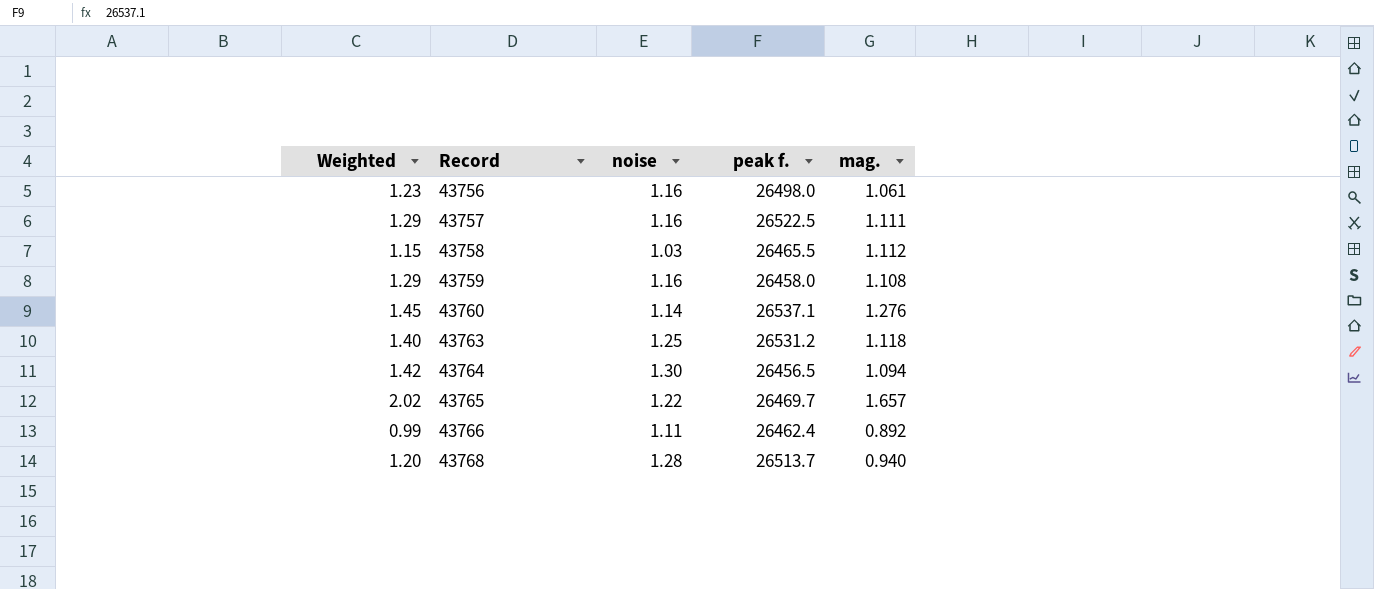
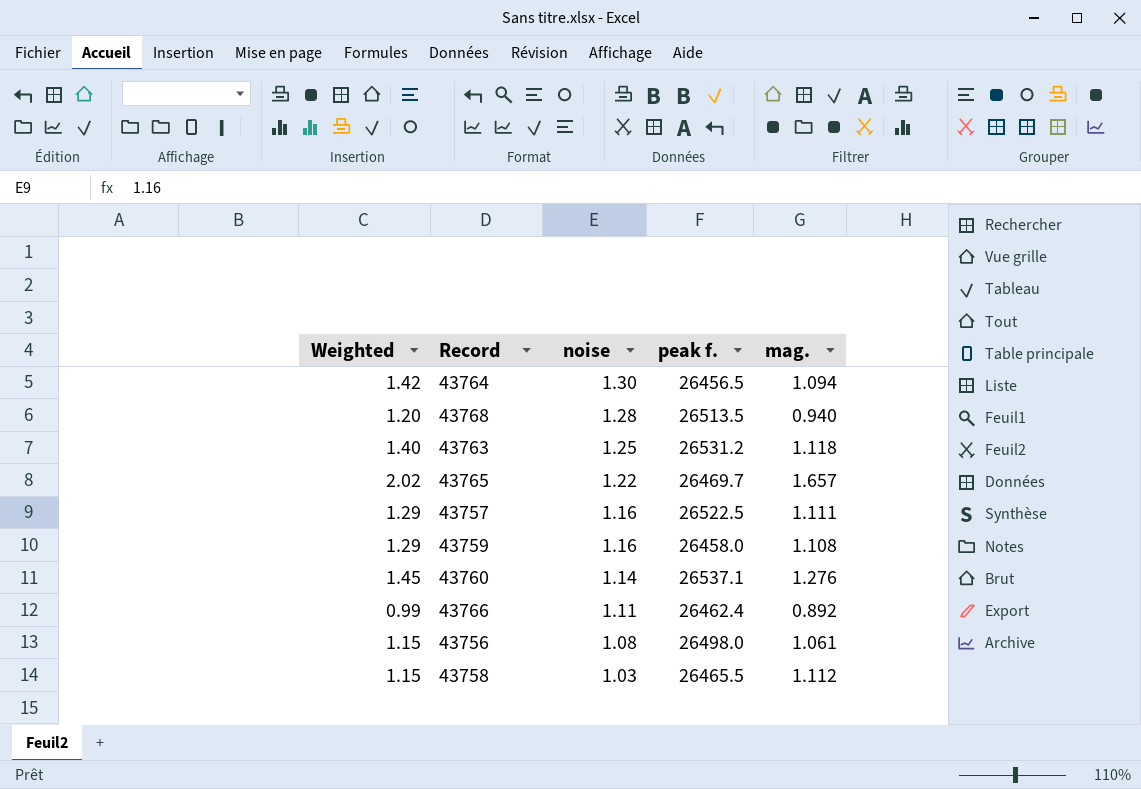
row order: Record ascending -> noise descending
43768 | peak f.: 26513.7 -> 26513.5
43756 | Weighted: 1.23 -> 1.15
43756 | noise: 1.16 -> 1.08

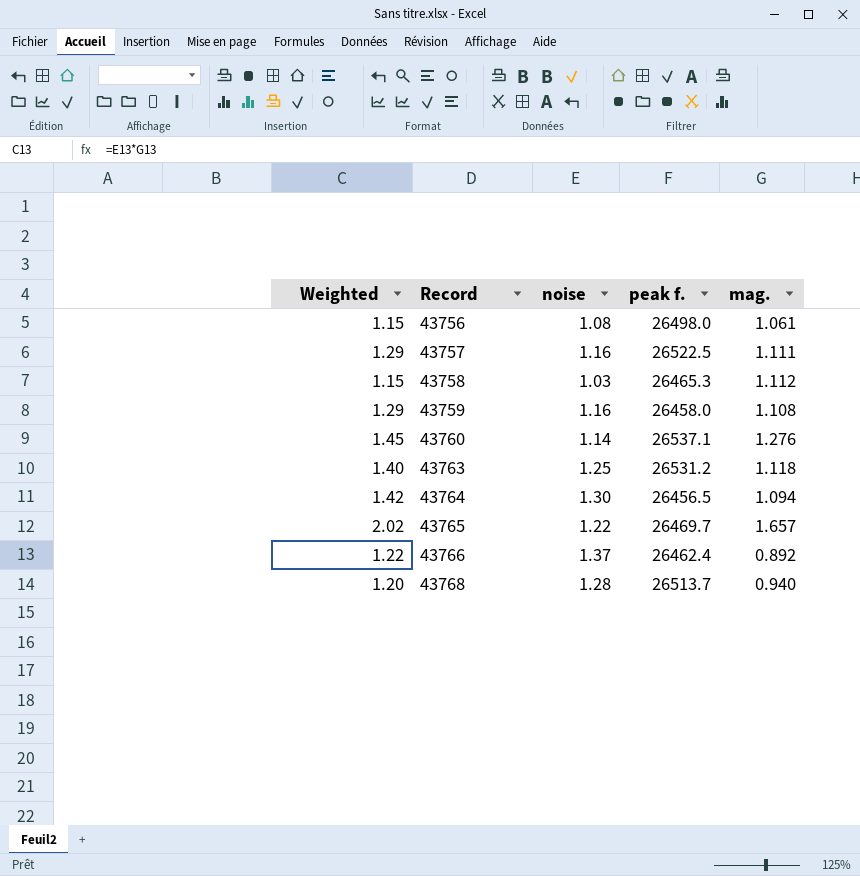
row order: noise descending -> Record ascending
43758 | peak f.: 26465.5 -> 26465.3
43766 | Weighted: 0.99 -> 1.22
43766 | noise: 1.11 -> 1.37
43768 | peak f.: 26513.5 -> 26513.7

